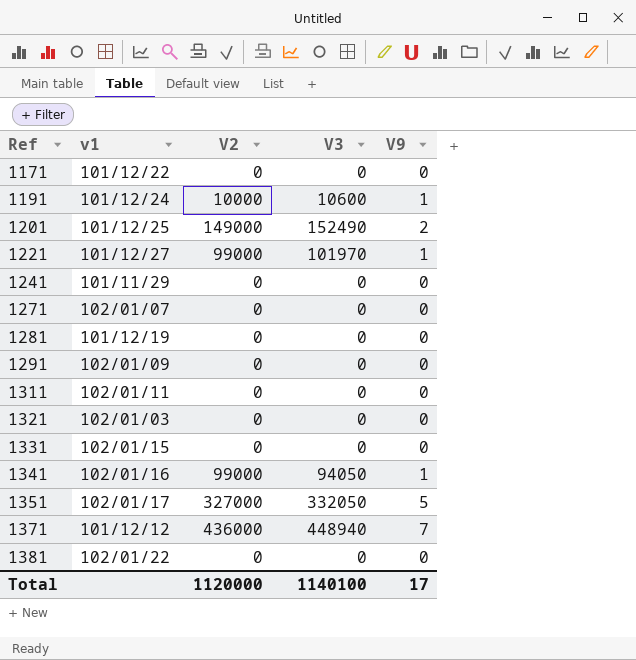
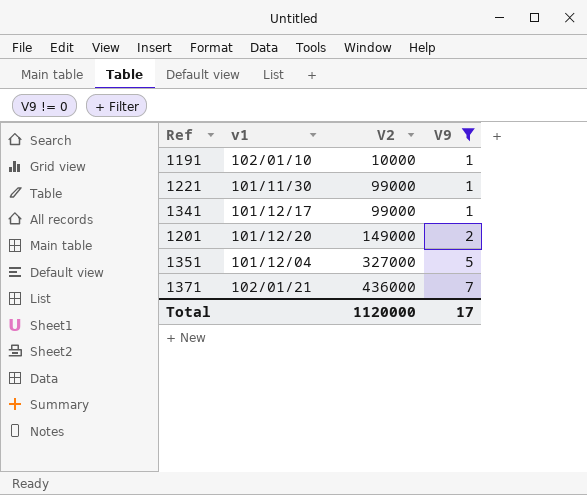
filter: none -> V9 != 0
row order: Ref ascending -> V2 ascending
column V3 | position: 4 -> none
1191 | v1: 101/12/24 -> 102/01/10
1221 | v1: 101/12/27 -> 101/11/30
1341 | v1: 102/01/16 -> 101/12/17
1201 | v1: 101/12/25 -> 101/12/20
1351 | v1: 102/01/17 -> 101/12/04
1371 | v1: 101/12/12 -> 102/01/21

